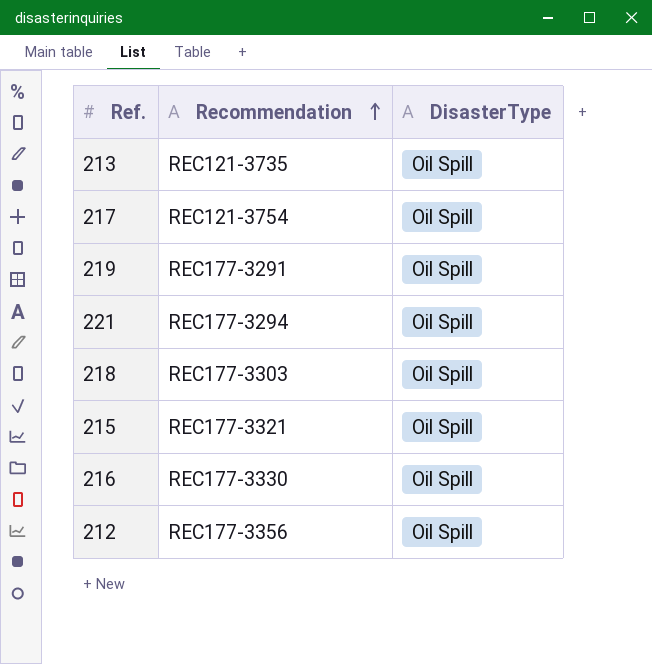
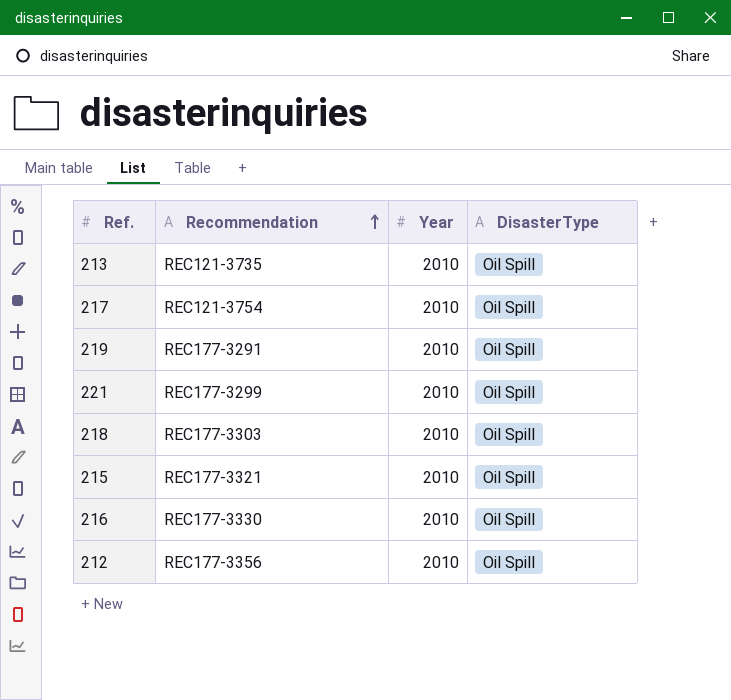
column Year | position: none -> 3
221 | Recommendation: REC177-3294 -> REC177-3299

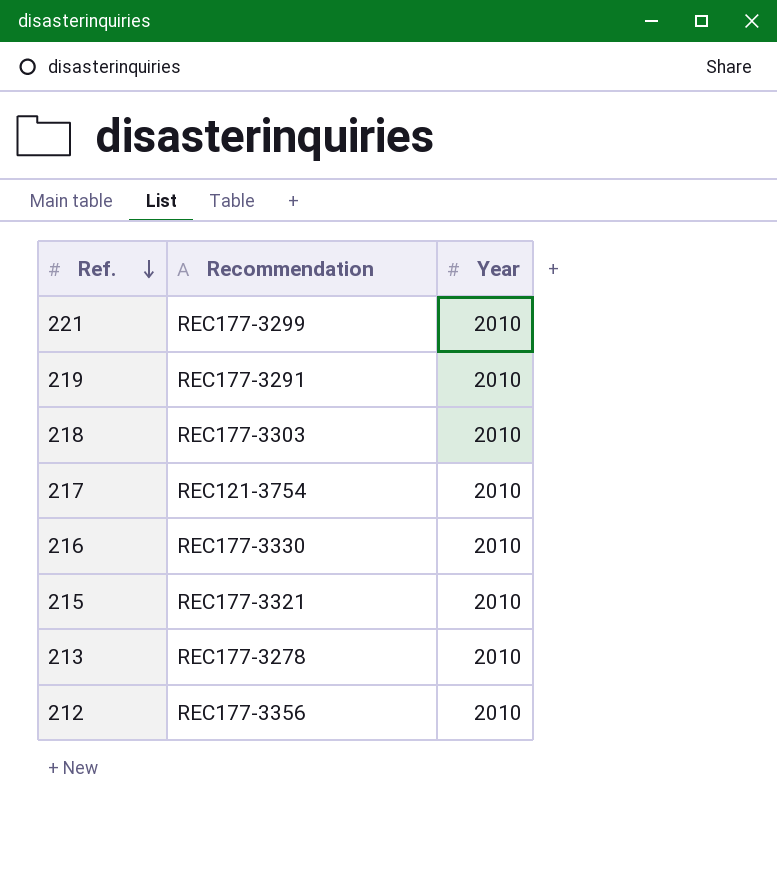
row order: Recommendation ascending -> Ref. descending
column DisasterType | position: 4 -> none
213 | Recommendation: REC121-3735 -> REC177-3278

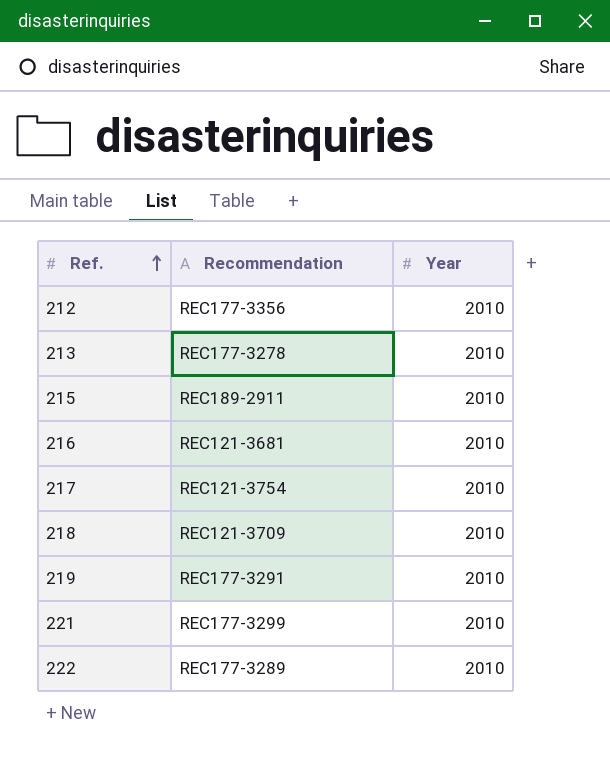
row order: Ref. descending -> Ref. ascending
215 | Recommendation: REC177-3321 -> REC189-2911
216 | Recommendation: REC177-3330 -> REC121-3681
218 | Recommendation: REC177-3303 -> REC121-3709
row 222: none -> REC177-3289 | 2010

